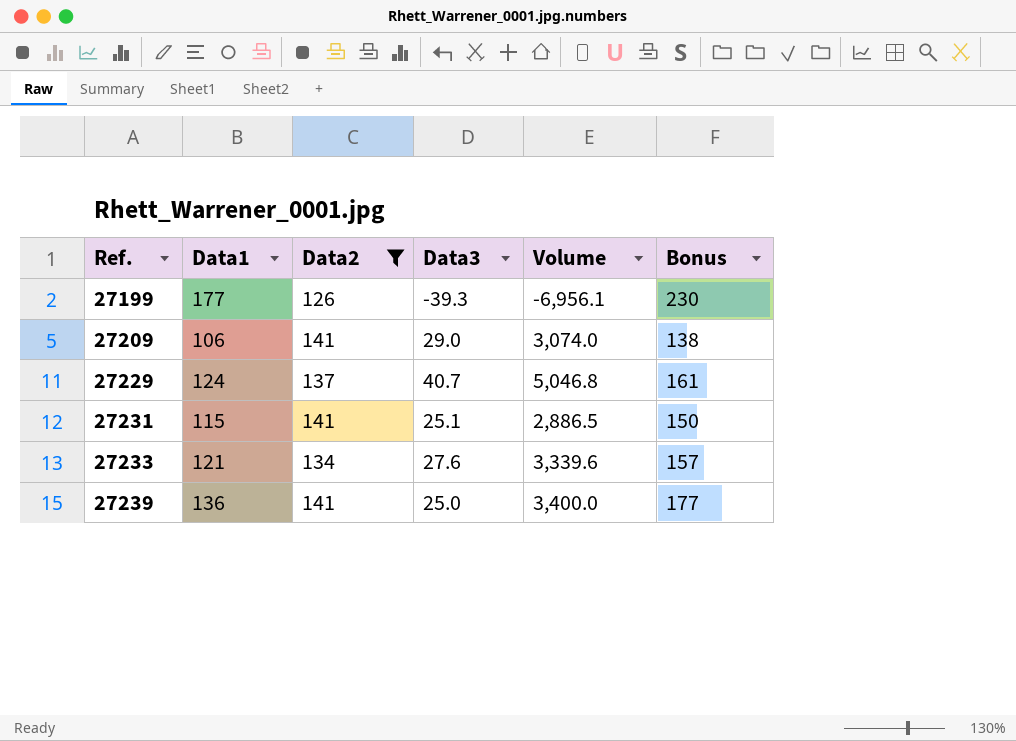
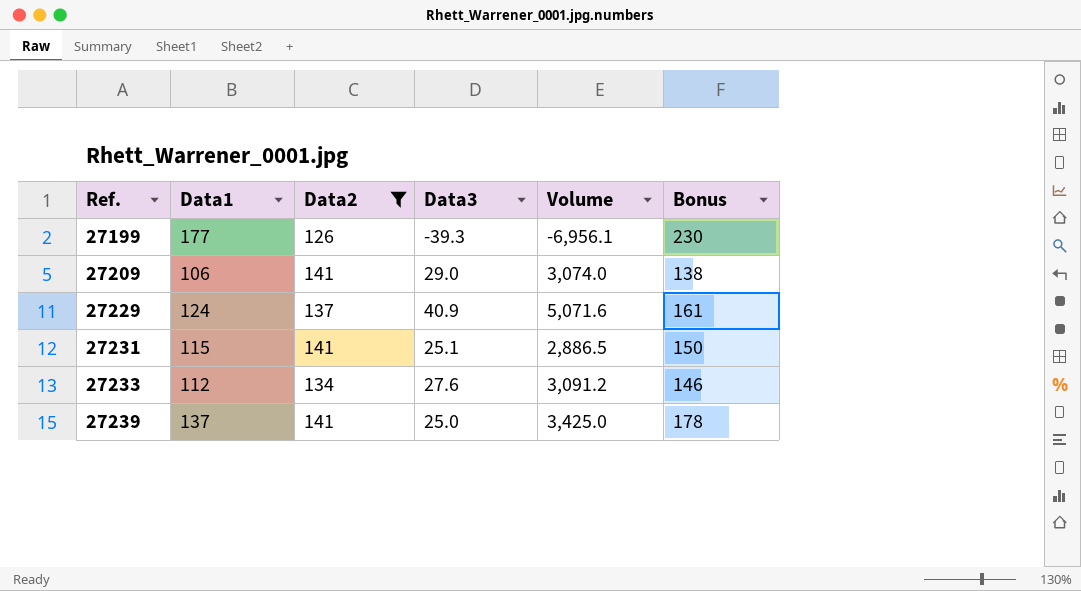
27229 | Data3: 40.7 -> 40.9
27229 | Volume: 5,046.8 -> 5,071.6
27233 | Data1: 121 -> 112
27233 | Volume: 3,339.6 -> 3,091.2
27233 | Bonus: 157 -> 146
27239 | Data1: 136 -> 137
27239 | Volume: 3,400.0 -> 3,425.0
27239 | Bonus: 177 -> 178

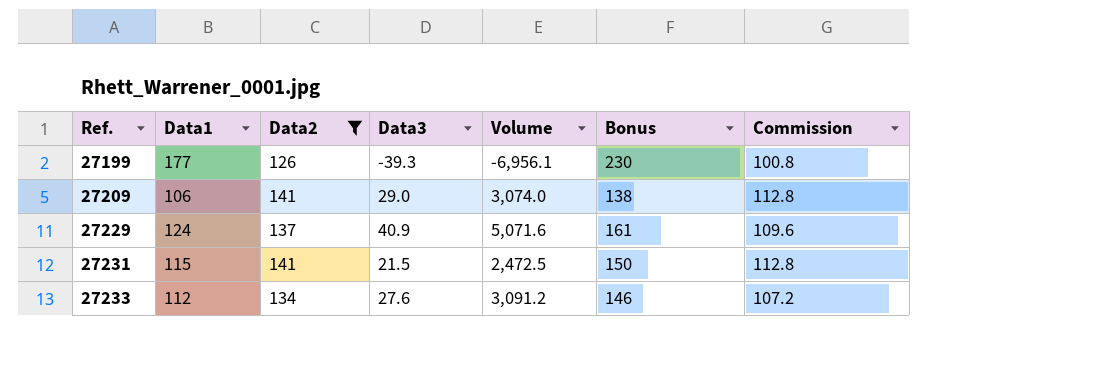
column Commission | formula: none -> [Data2] * 0.8
row 27239: 137 | 141 | 25.0 | 3,425.0 | 178 -> none
27231 | Data3: 25.1 -> 21.5
27231 | Volume: 2,886.5 -> 2,472.5

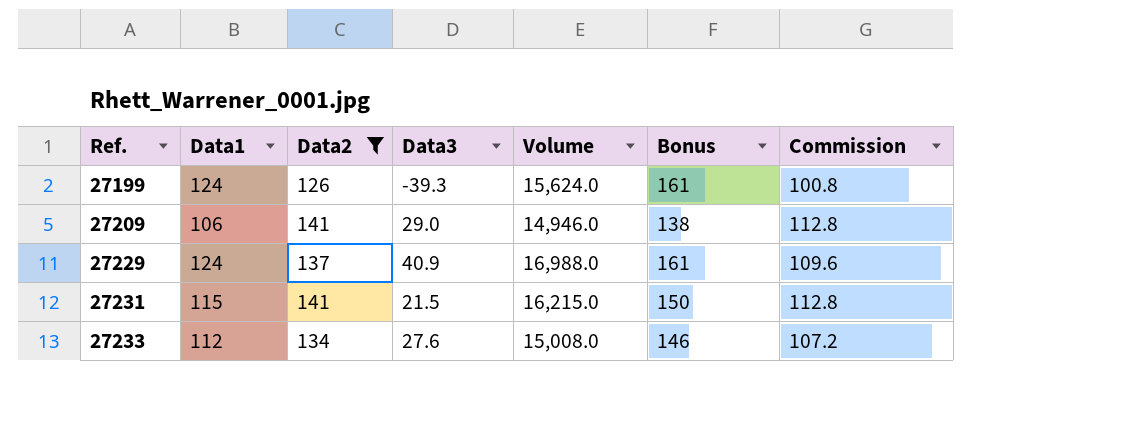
column Volume | formula: [Data1] * [Data3] -> [Data1] * [Data2]
27199 | Data1: 177 -> 124
27199 | Bonus: 230 -> 161

